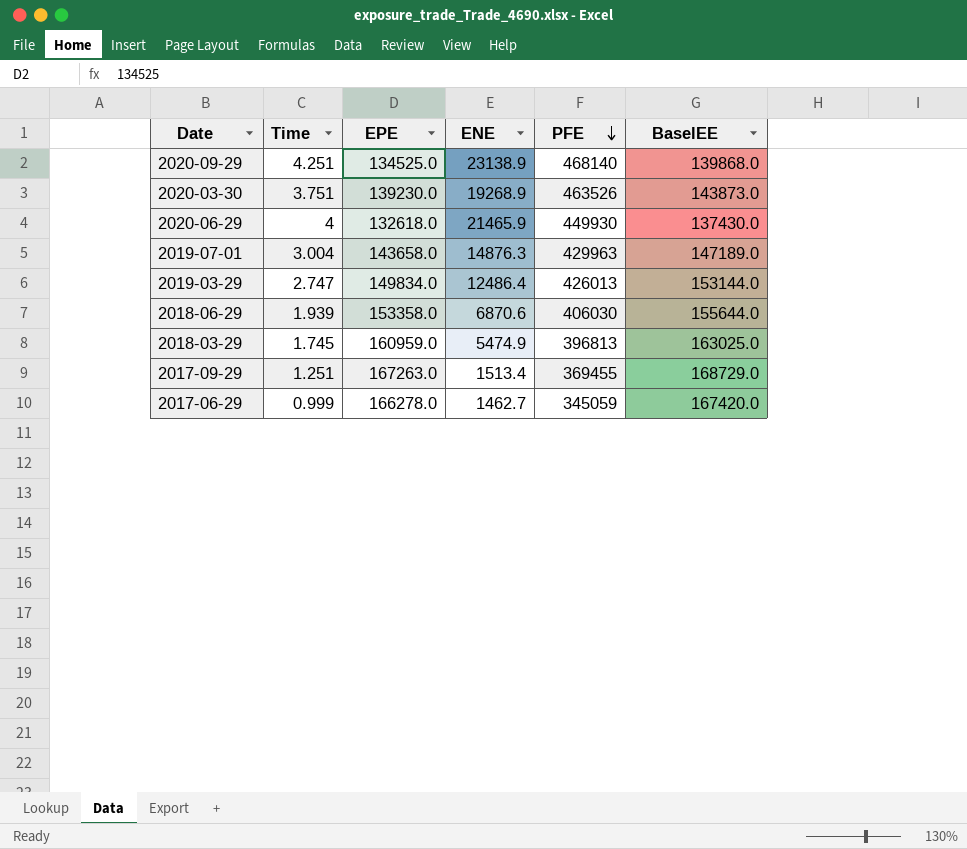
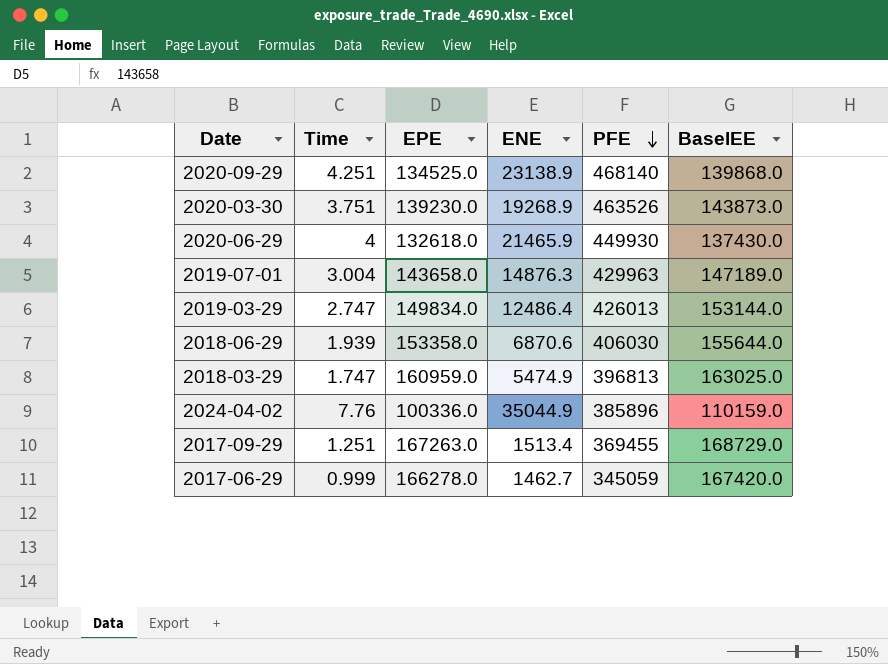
2018-03-29 | Time: 1.745 -> 1.747
row 2024-04-02: none -> 7.76 | 100336.0 | 35044.9 | 385896 | 110159.0

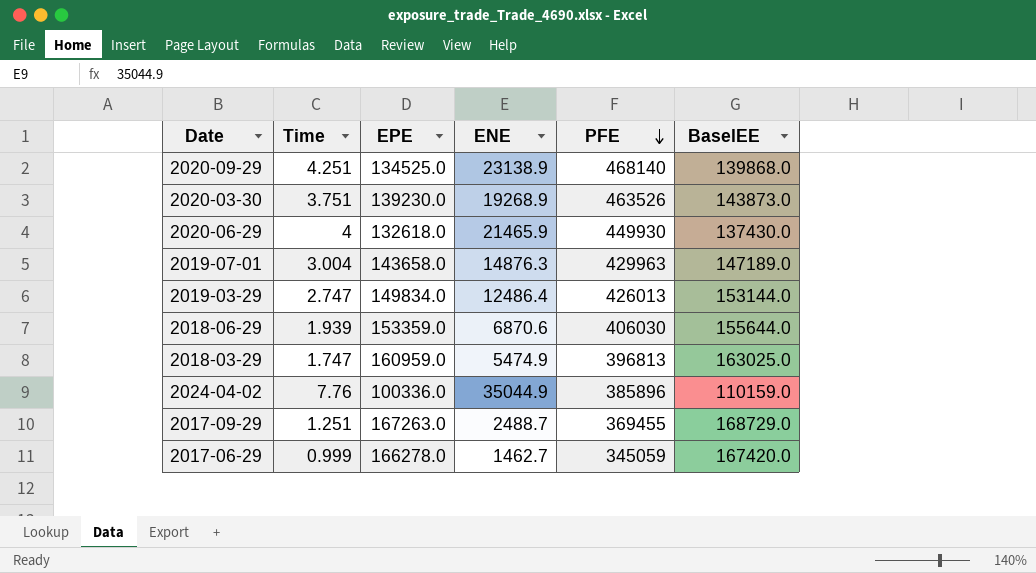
2018-06-29 | EPE: 153358.0 -> 153359.0
2017-09-29 | ENE: 1513.4 -> 2488.7

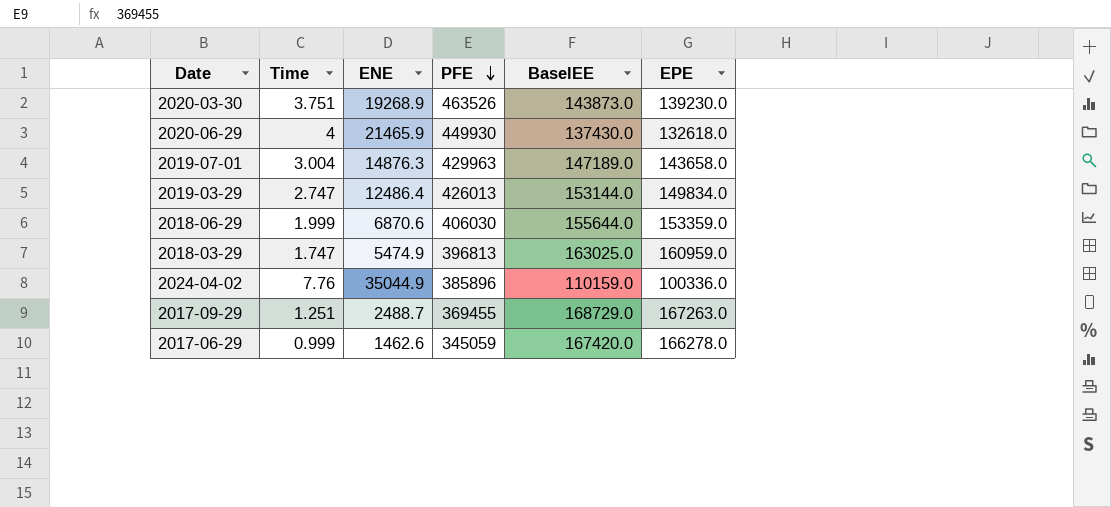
column EPE | position: 3 -> 6
row 2020-09-29: 4.251 | 134525.0 | 23138.9 | 468140 | 139868.0 -> none
2018-06-29 | Time: 1.939 -> 1.999
2017-06-29 | ENE: 1462.7 -> 1462.6

